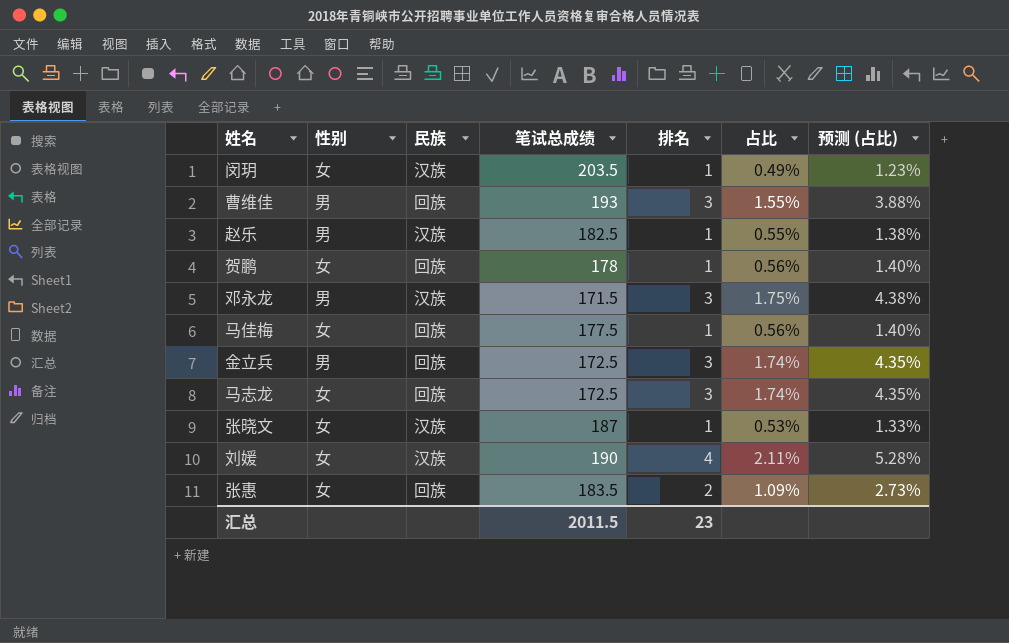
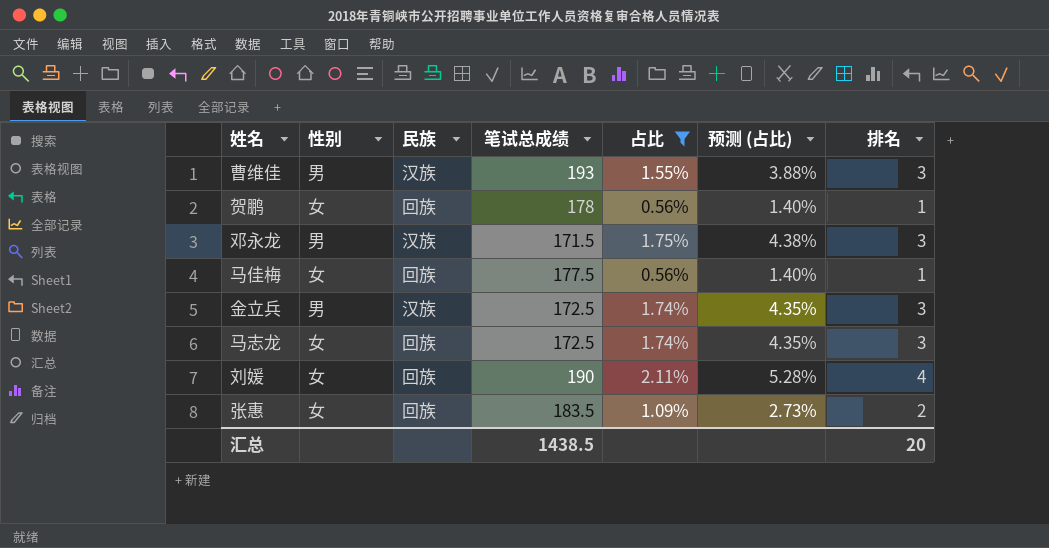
filter: none -> 占比 >= 0.56%
column 排名 | position: 5 -> 7
曹维佳 | 民族: 回族 -> 汉族
金立兵 | 民族: 回族 -> 汉族
刘媛 | 民族: 汉族 -> 回族
汇总 | 笔试总成绩: 2011.5 -> 1438.5
汇总 | 排名: 23 -> 20

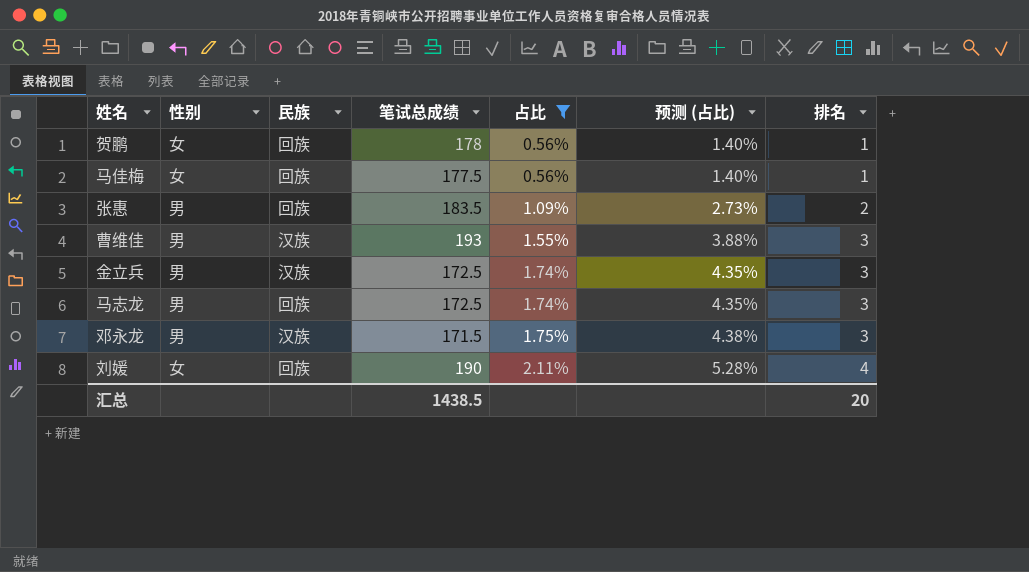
row order: none -> 占比 ascending
张惠 | 性别: 女 -> 男
马志龙 | 性别: 女 -> 男

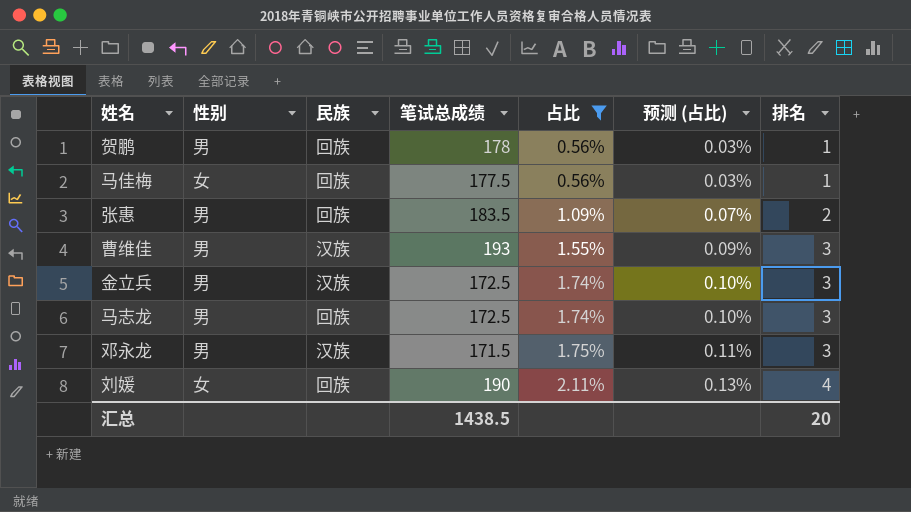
column 预测 (占比) | formula: [占比] * 2.5 -> [占比] * 0.06
贺鹏 | 性别: 女 -> 男

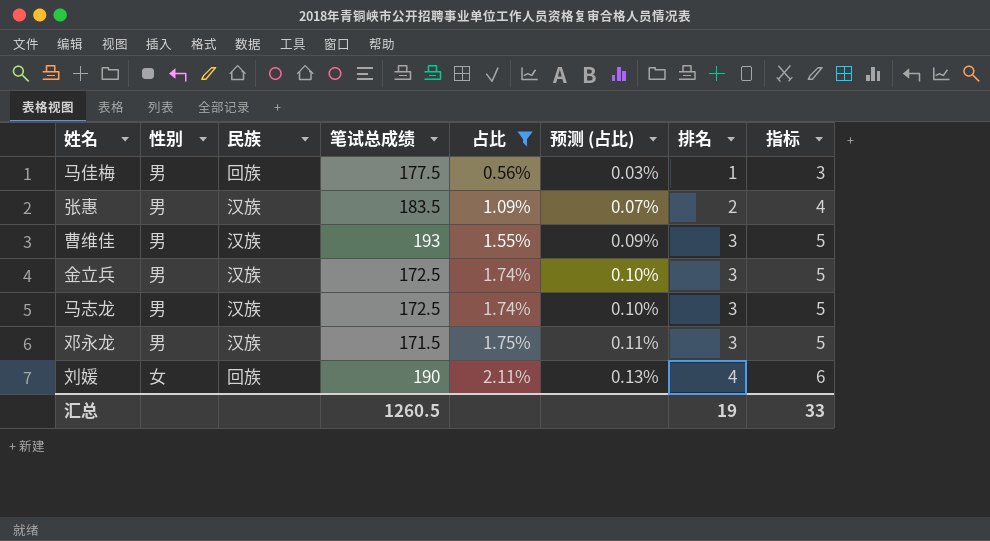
column 指标 | formula: none -> [排名] + 2
row 贺鹏: 男 | 回族 | 178 | 0.56% | 0.03% | 1 -> none
马佳梅 | 性别: 女 -> 男
张惠 | 民族: 回族 -> 汉族
马志龙 | 民族: 回族 -> 汉族
汇总 | 笔试总成绩: 1438.5 -> 1260.5
汇总 | 排名: 20 -> 19

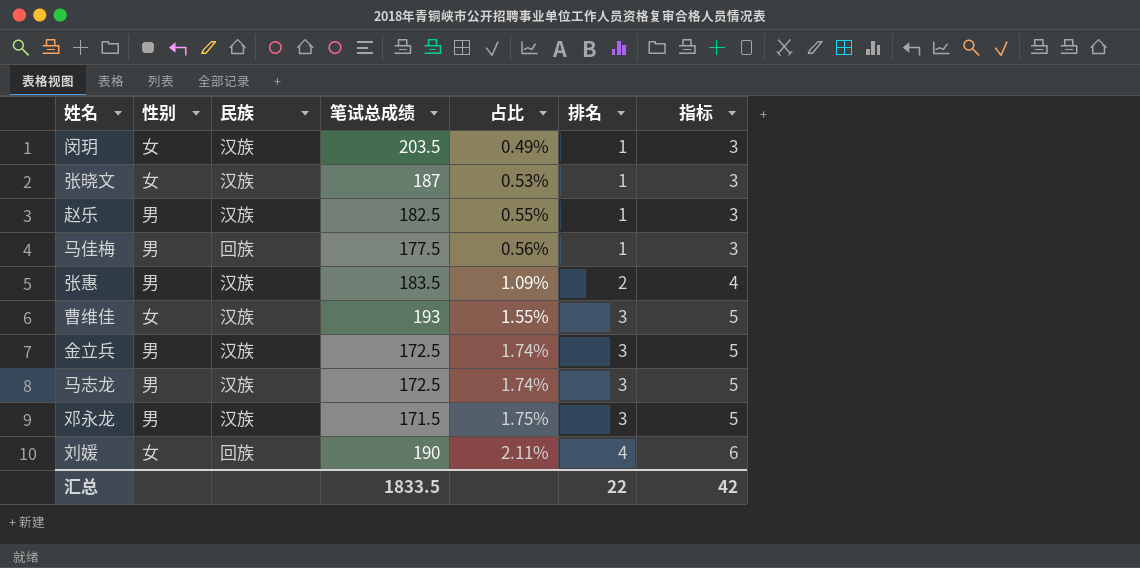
filter: 占比 >= 0.56% -> none
column 预测 (占比) | formula: [占比] * 0.06 -> none
曹维佳 | 性别: 男 -> 女
汇总 | 笔试总成绩: 1260.5 -> 1833.5
汇总 | 排名: 19 -> 22
汇总 | 指标: 33 -> 42

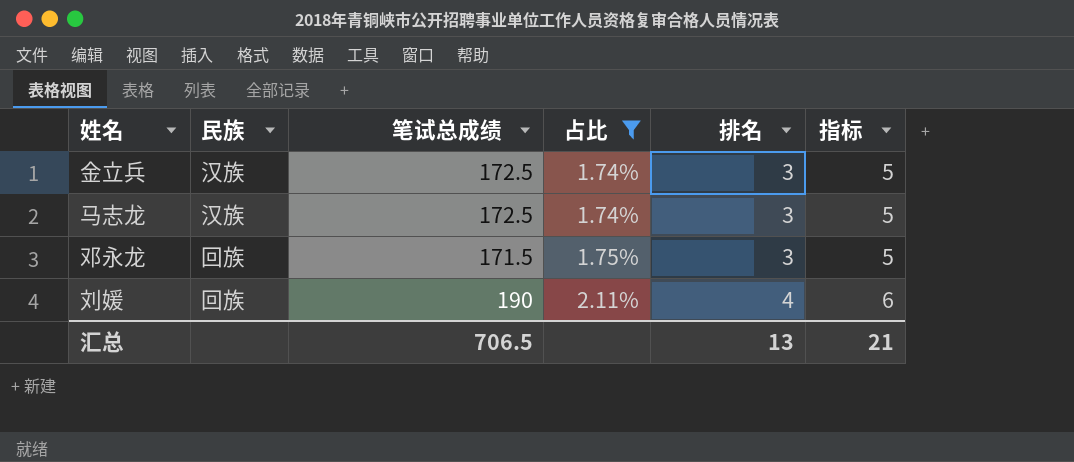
filter: none -> 占比 >= 1.74%
column 性别 | position: 2 -> none
邓永龙 | 民族: 汉族 -> 回族
汇总 | 笔试总成绩: 1833.5 -> 706.5
汇总 | 排名: 22 -> 13
汇总 | 指标: 42 -> 21

